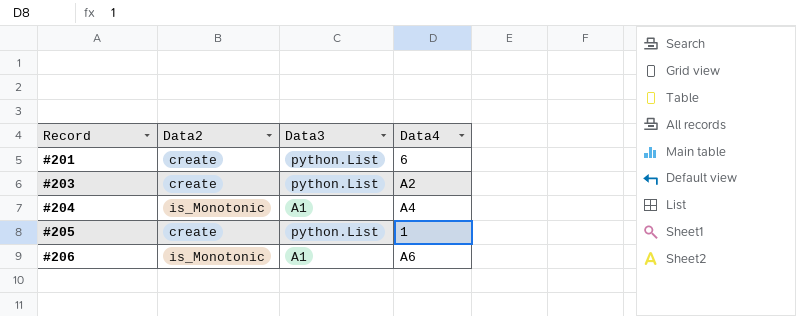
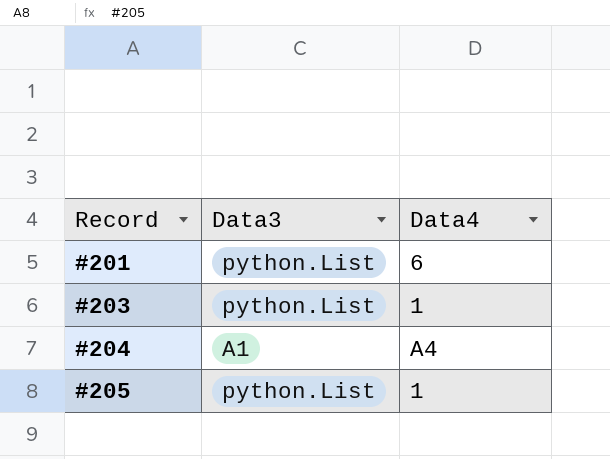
column Data2 | position: 2 -> none
row #206: is_Monotonic | A1 | A6 -> none
#203 | Data4: A2 -> 1

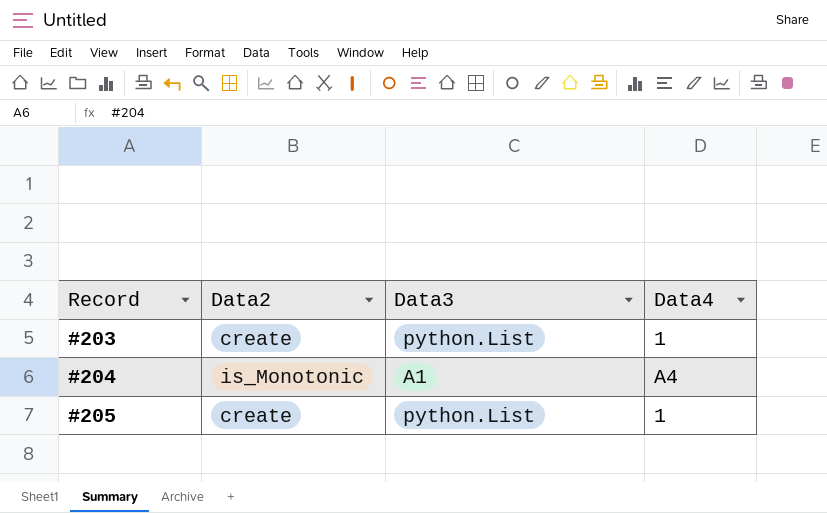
column Data2 | position: none -> 2
row #201: python.List | 6 -> none

